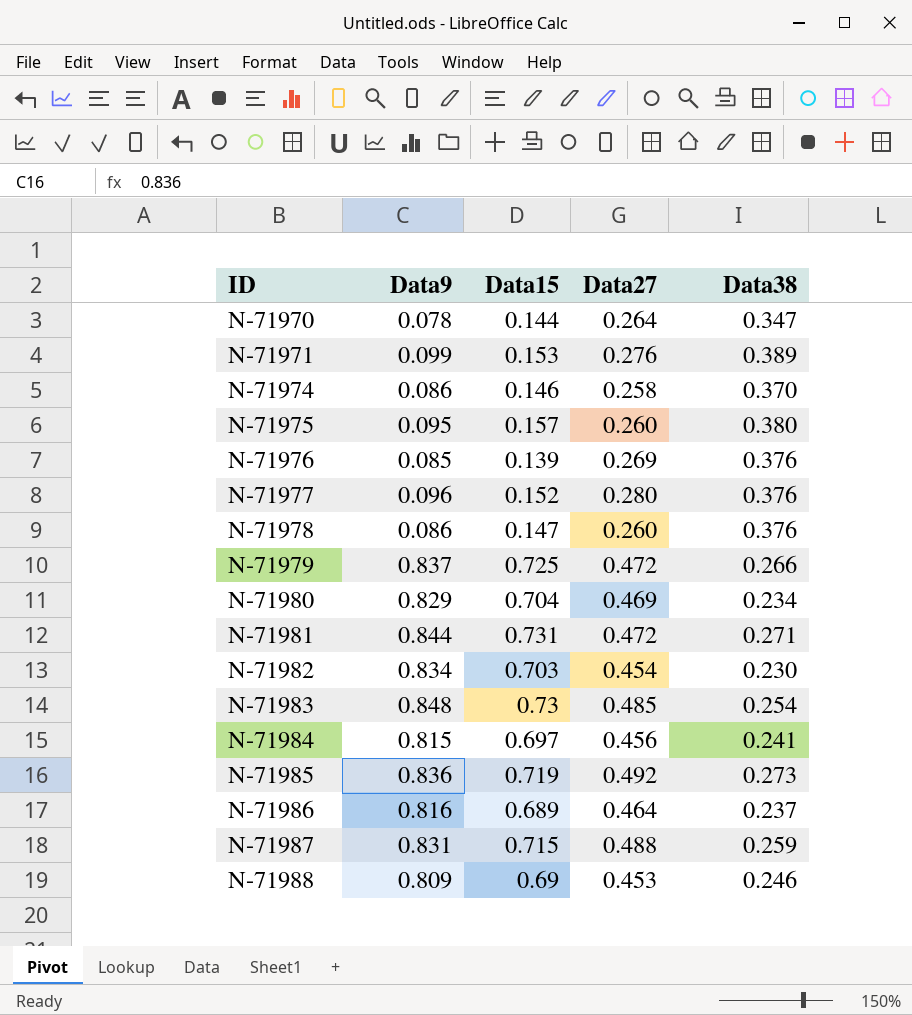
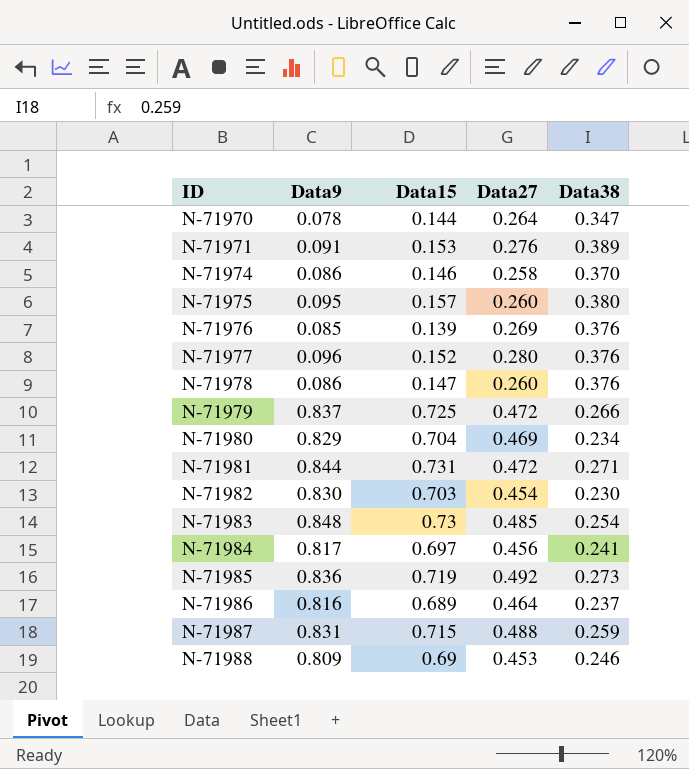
N-71971 | Data9: 0.099 -> 0.091
N-71982 | Data9: 0.834 -> 0.830
N-71984 | Data9: 0.815 -> 0.817

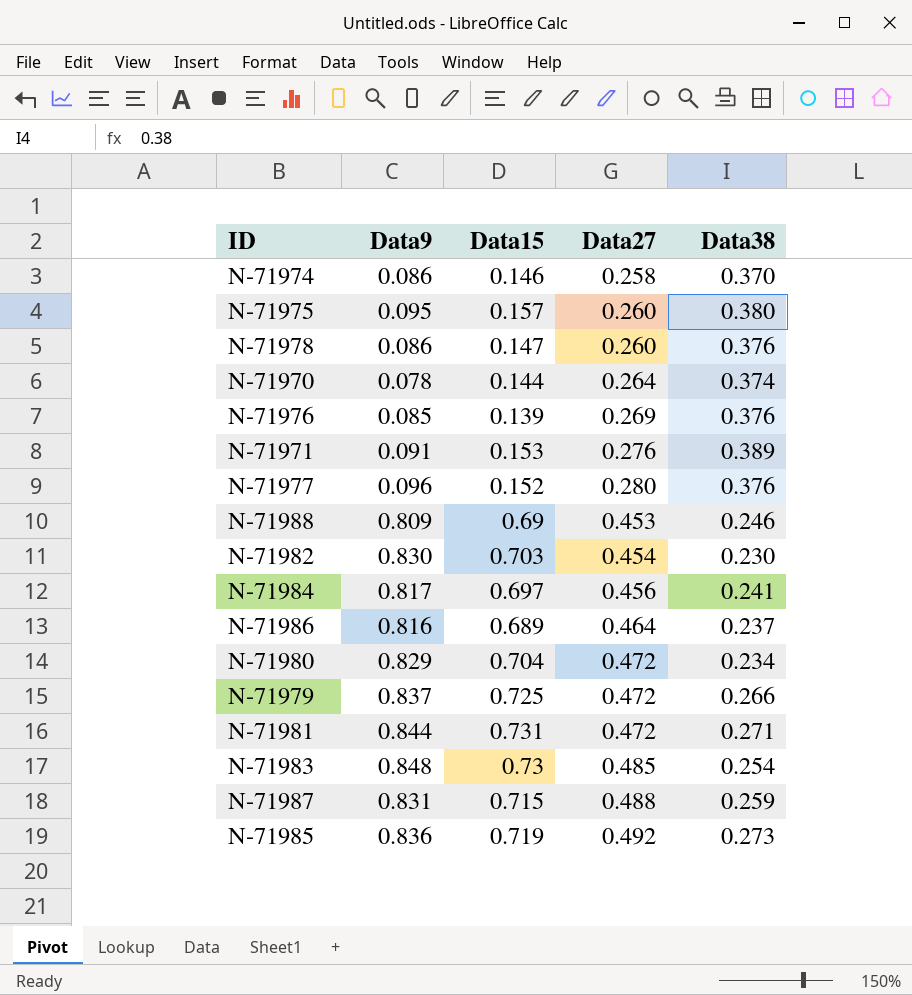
row order: ID ascending -> Data27 ascending
N-71970 | Data38: 0.347 -> 0.374
N-71980 | Data27: 0.469 -> 0.472

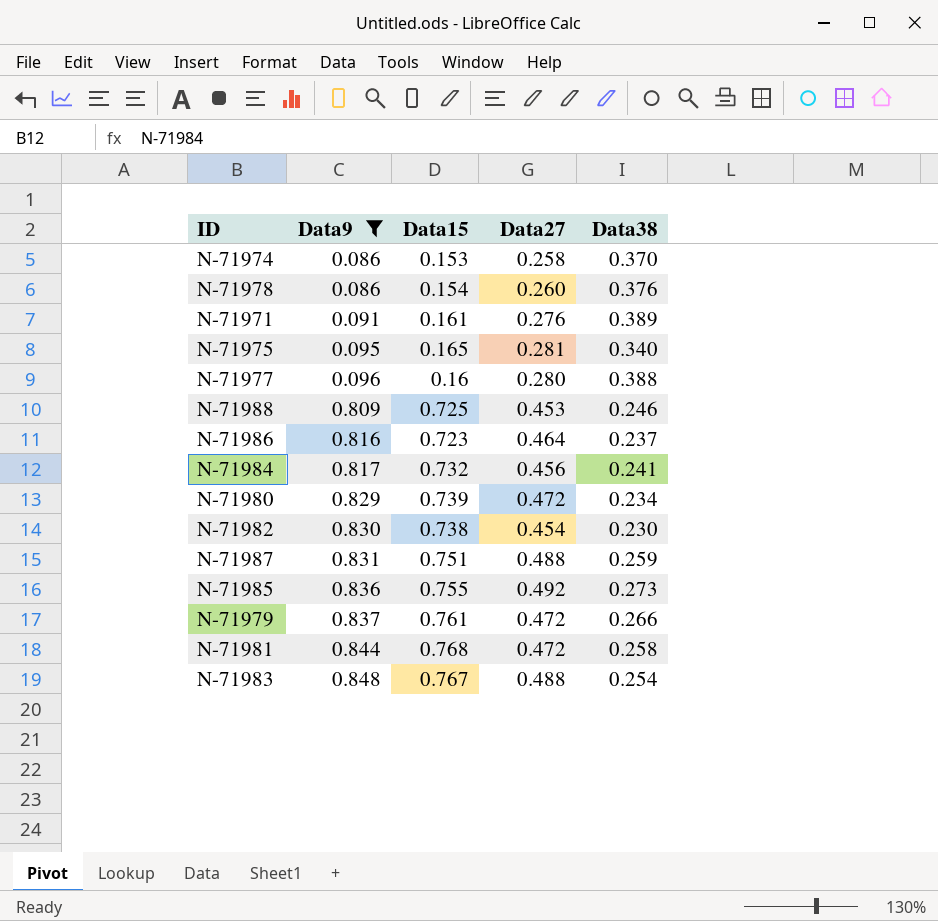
filter: none -> Data9 >= 0.086
row order: Data27 ascending -> Data9 ascending
N-71974 | Data15: 0.146 -> 0.153
N-71978 | Data15: 0.147 -> 0.154
N-71971 | Data15: 0.153 -> 0.161
N-71975 | Data15: 0.157 -> 0.165
N-71975 | Data27: 0.260 -> 0.281
N-71975 | Data38: 0.380 -> 0.340
N-71977 | Data15: 0.152 -> 0.16
N-71977 | Data38: 0.376 -> 0.388
N-71988 | Data15: 0.69 -> 0.725
N-71986 | Data15: 0.689 -> 0.723
N-71984 | Data15: 0.697 -> 0.732
N-71980 | Data15: 0.704 -> 0.739
N-71982 | Data15: 0.703 -> 0.738
N-71987 | Data15: 0.715 -> 0.751
N-71985 | Data15: 0.719 -> 0.755
N-71979 | Data15: 0.725 -> 0.761
N-71981 | Data15: 0.731 -> 0.768
N-71981 | Data38: 0.271 -> 0.258
N-71983 | Data15: 0.73 -> 0.767
N-71983 | Data27: 0.485 -> 0.488

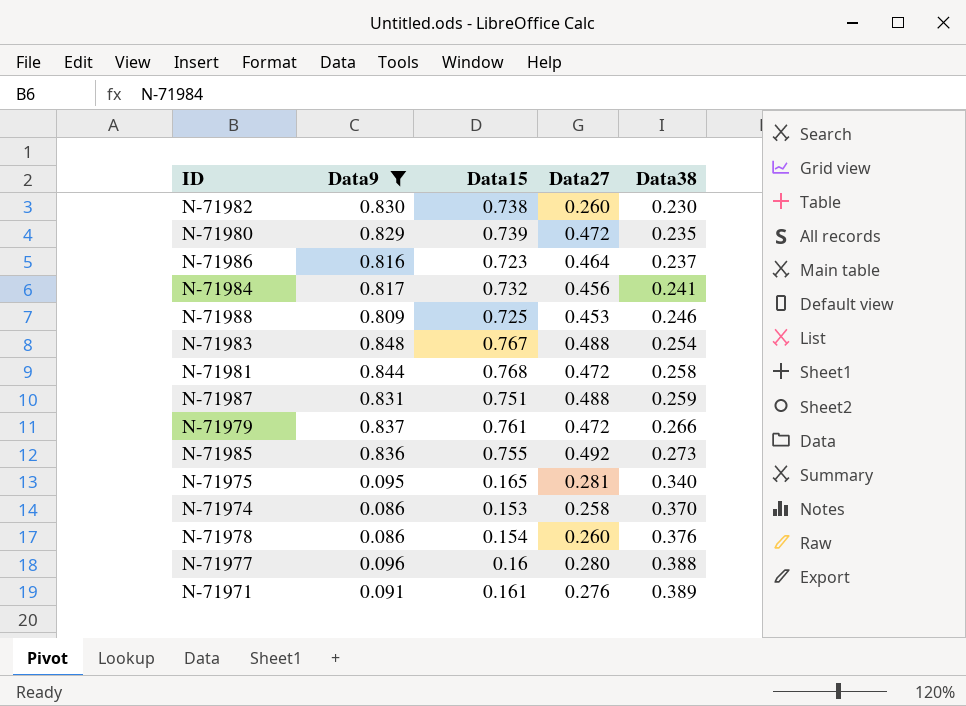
row order: Data9 ascending -> Data38 ascending
N-71982 | Data27: 0.454 -> 0.260
N-71980 | Data38: 0.234 -> 0.235

